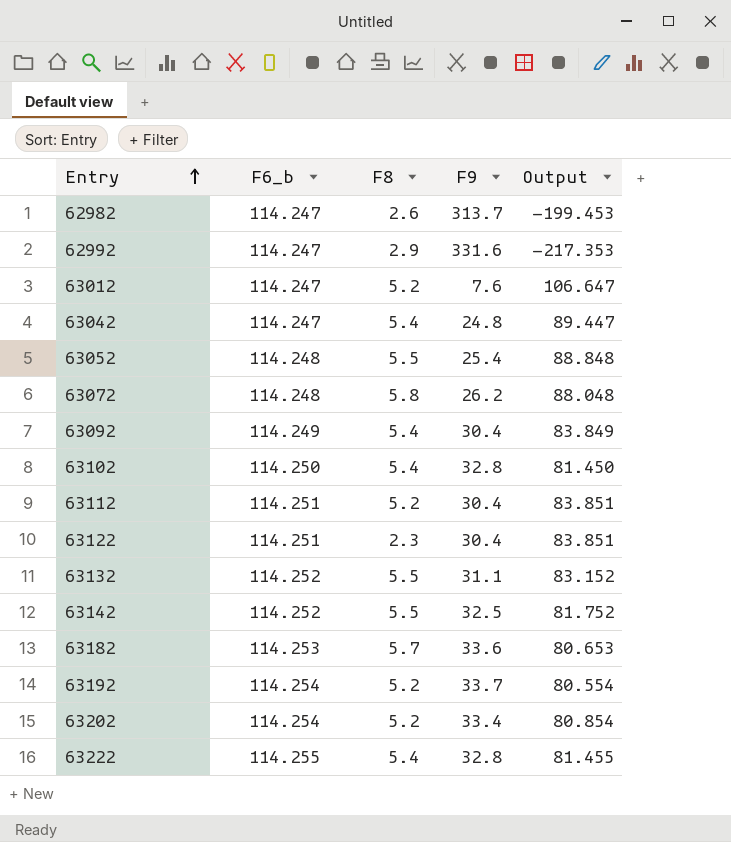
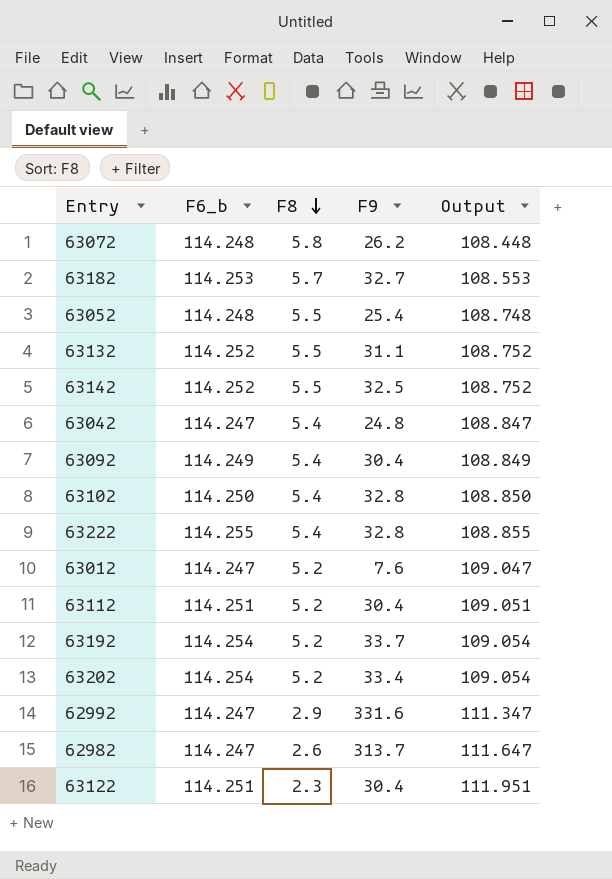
row order: Entry ascending -> F8 descending
column Output | formula: [F6_b] - [F9] -> [F6_b] - [F8]
63182 | F9: 33.6 -> 32.7

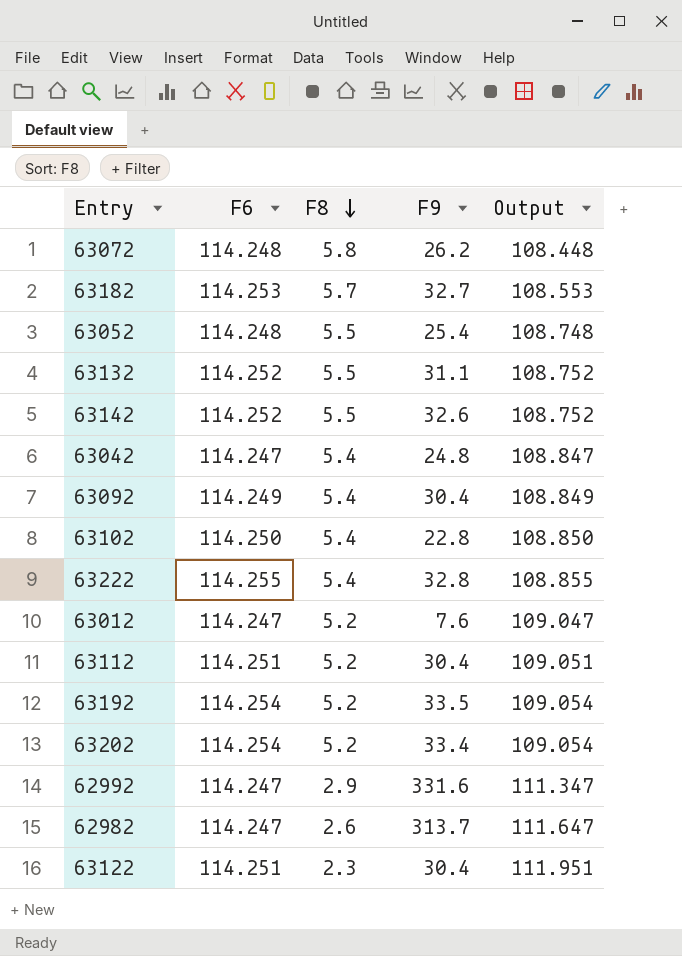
column name: F6_b -> F6
63142 | F9: 32.5 -> 32.6
63102 | F9: 32.8 -> 22.8
63192 | F9: 33.7 -> 33.5

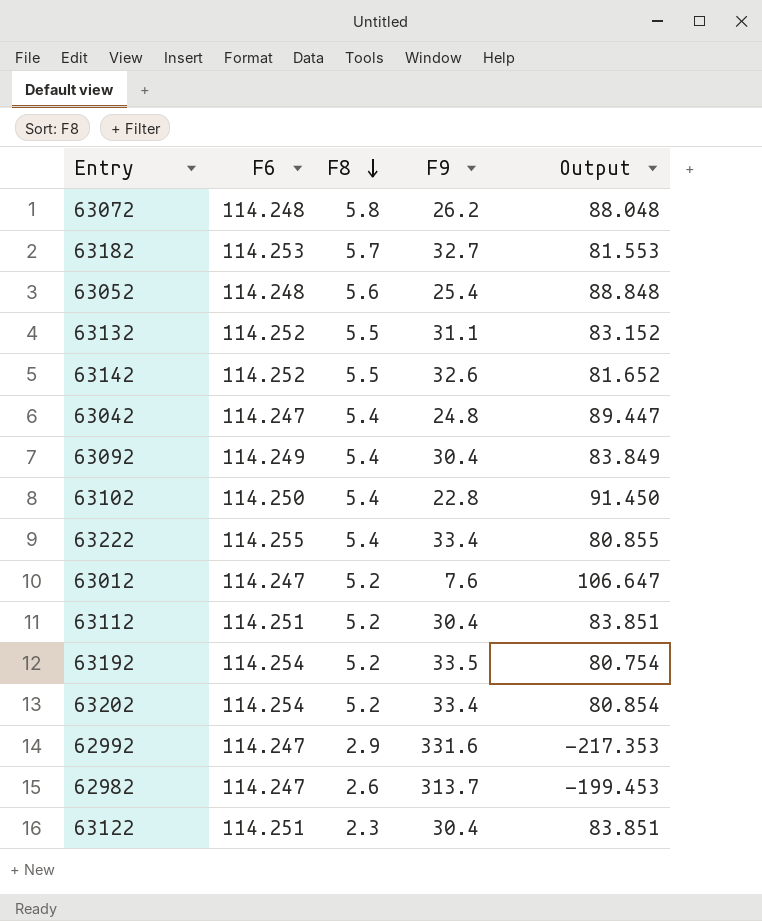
column Output | formula: [F6] - [F8] -> [F6] - [F9]
63052 | F8: 5.5 -> 5.6
63222 | F9: 32.8 -> 33.4

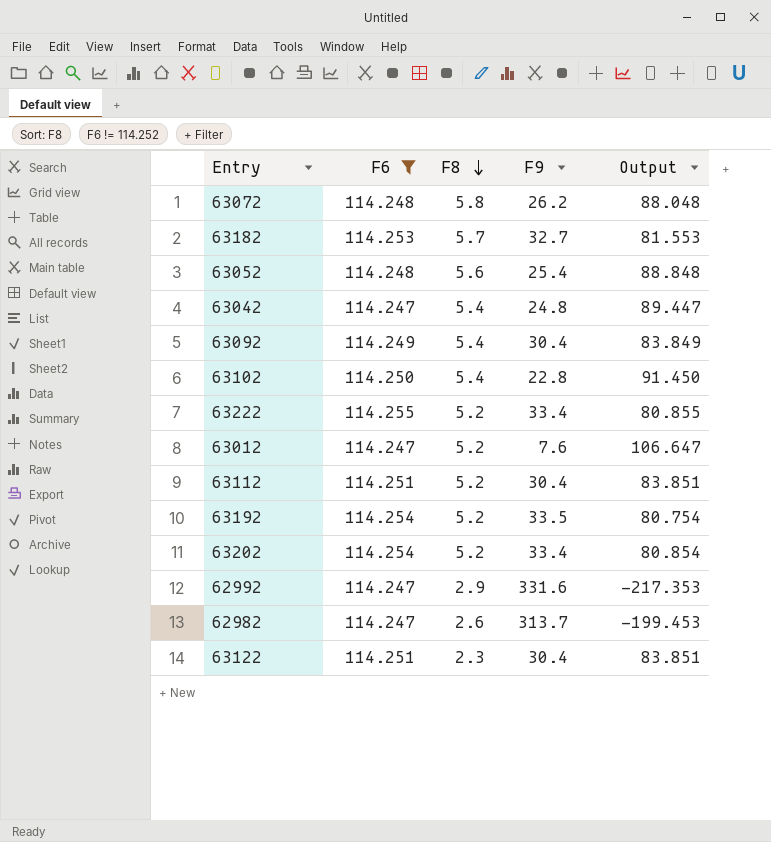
filter: none -> F6 != 114.252
63222 | F8: 5.4 -> 5.2

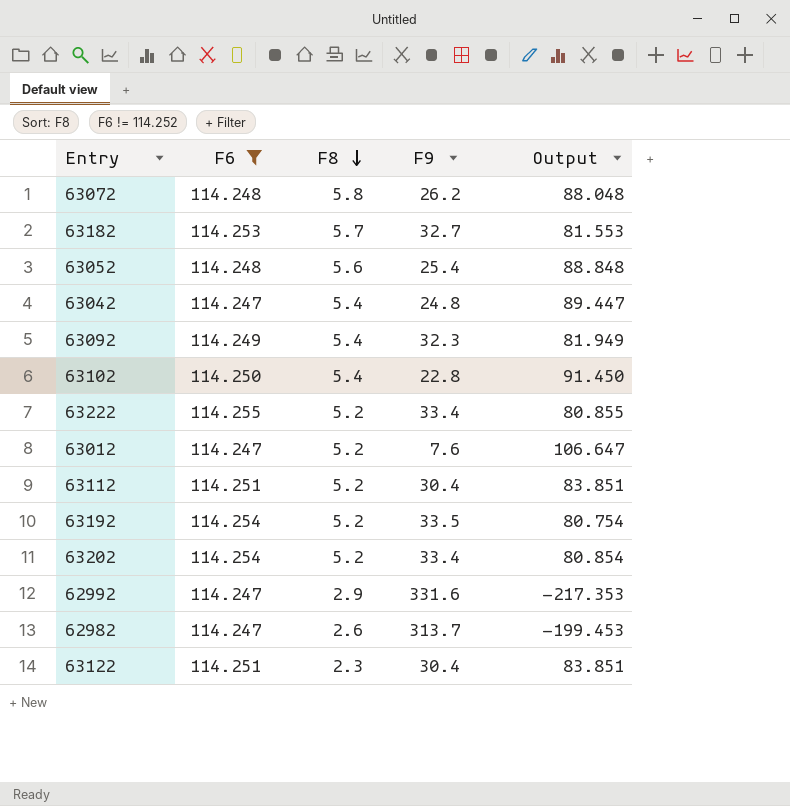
63092 | F9: 30.4 -> 32.3
63092 | Output: 83.849 -> 81.949

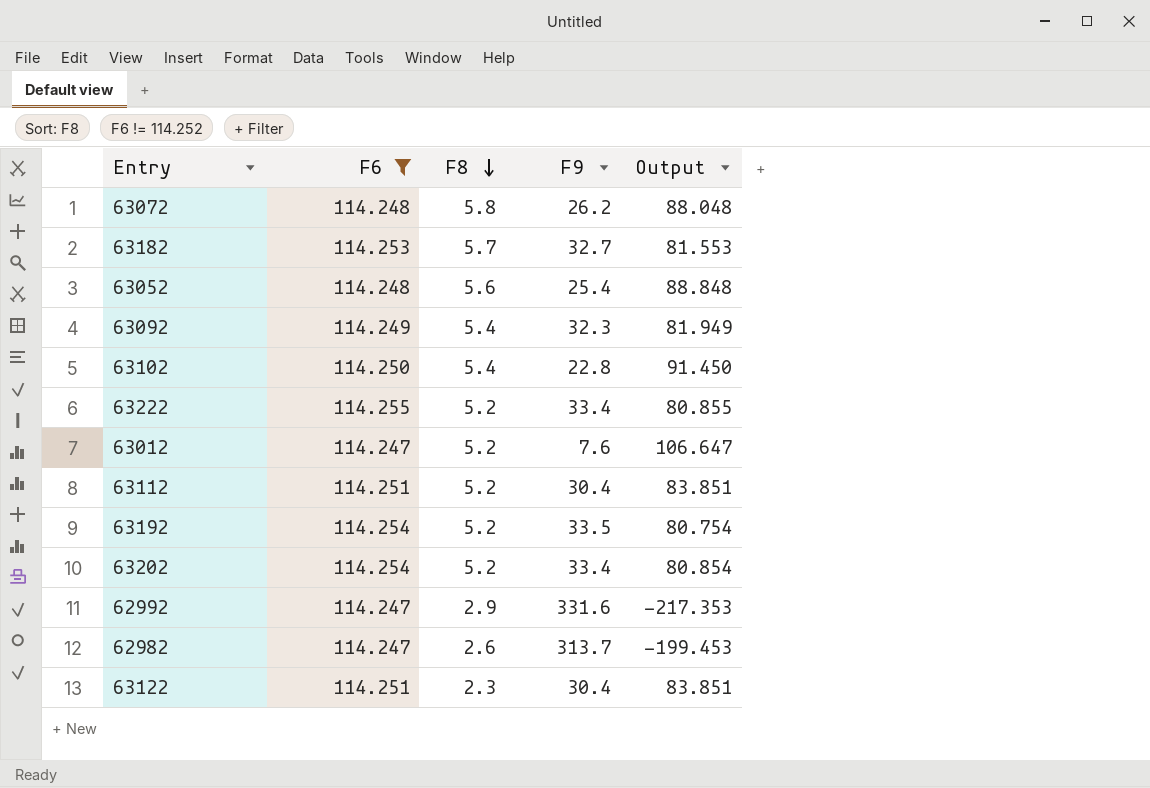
row 63042: 114.247 | 5.4 | 24.8 | 89.447 -> none

